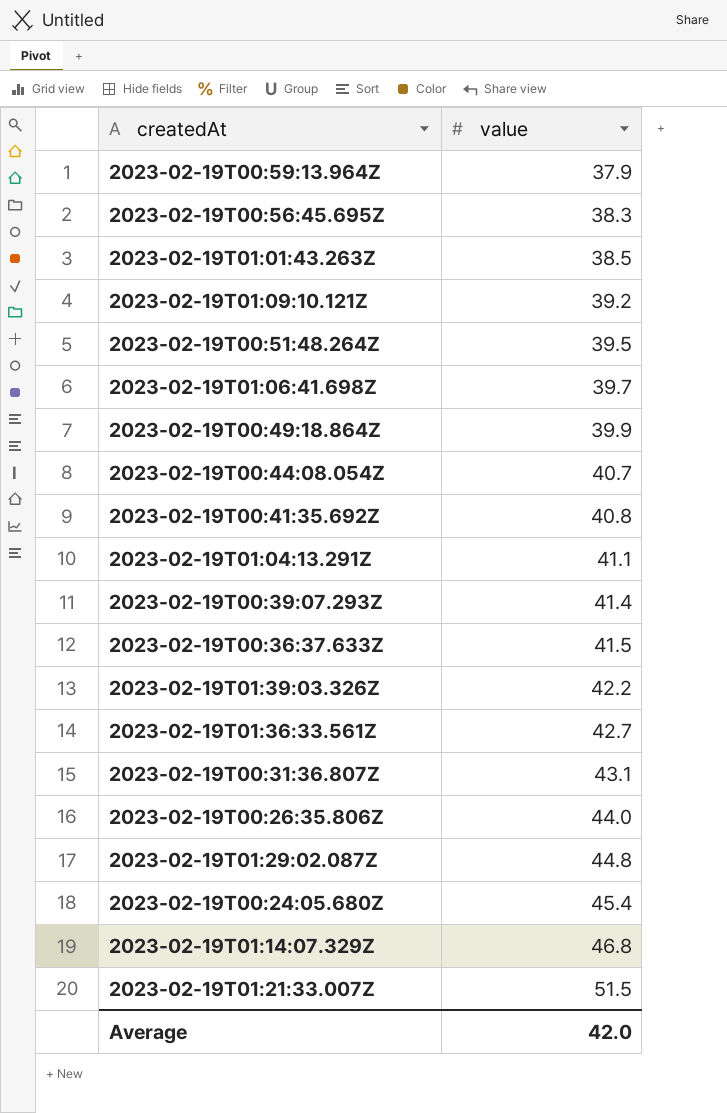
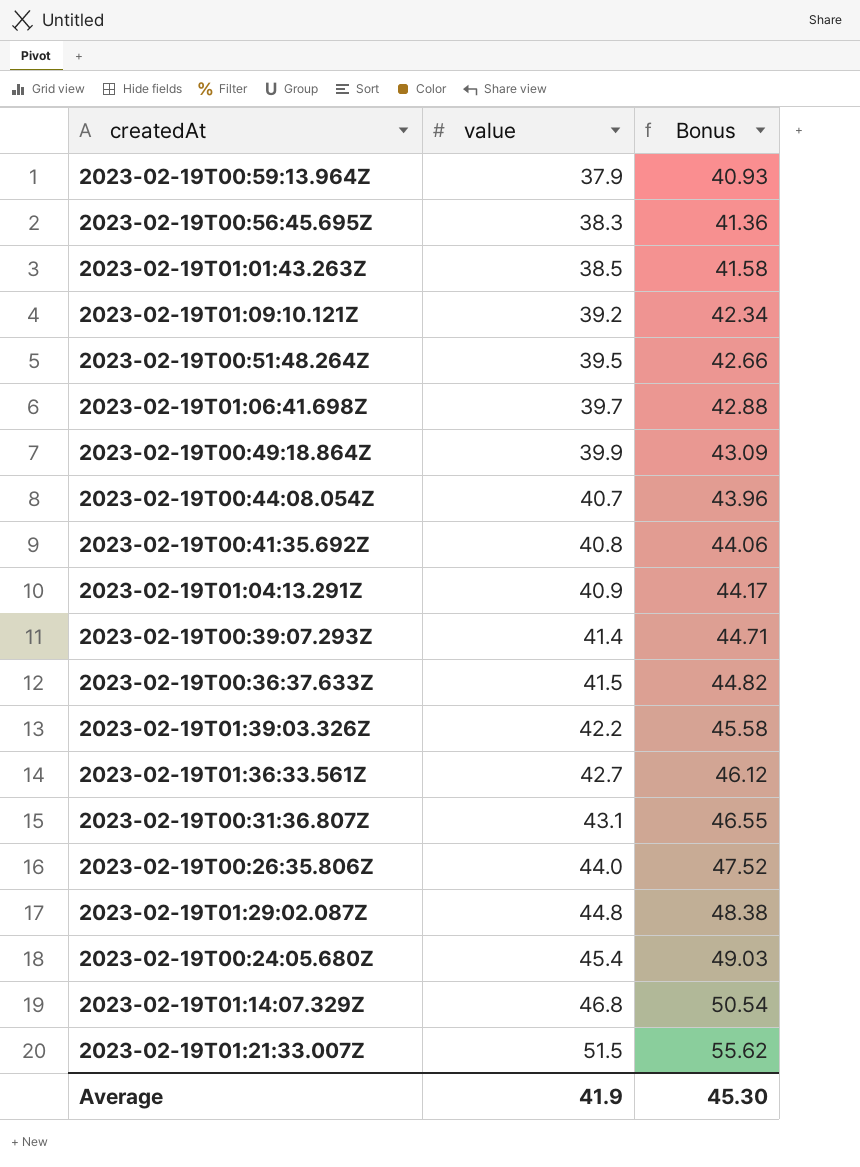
column Bonus | formula: none -> [value] * 1.08
2023-02-19T01:04:13.291Z | value: 41.1 -> 40.9
Average | value: 42.0 -> 41.9

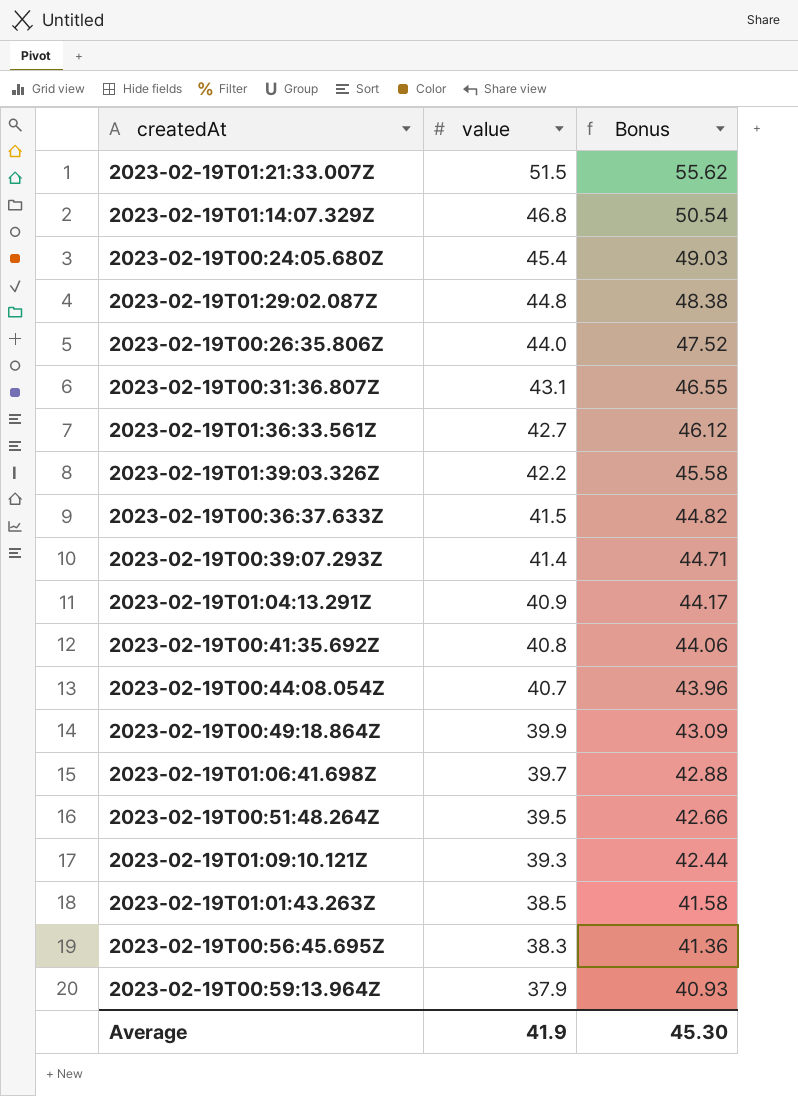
row order: value ascending -> value descending
2023-02-19T01:09:10.121Z | value: 39.2 -> 39.3
2023-02-19T01:09:10.121Z | Bonus: 42.34 -> 42.44

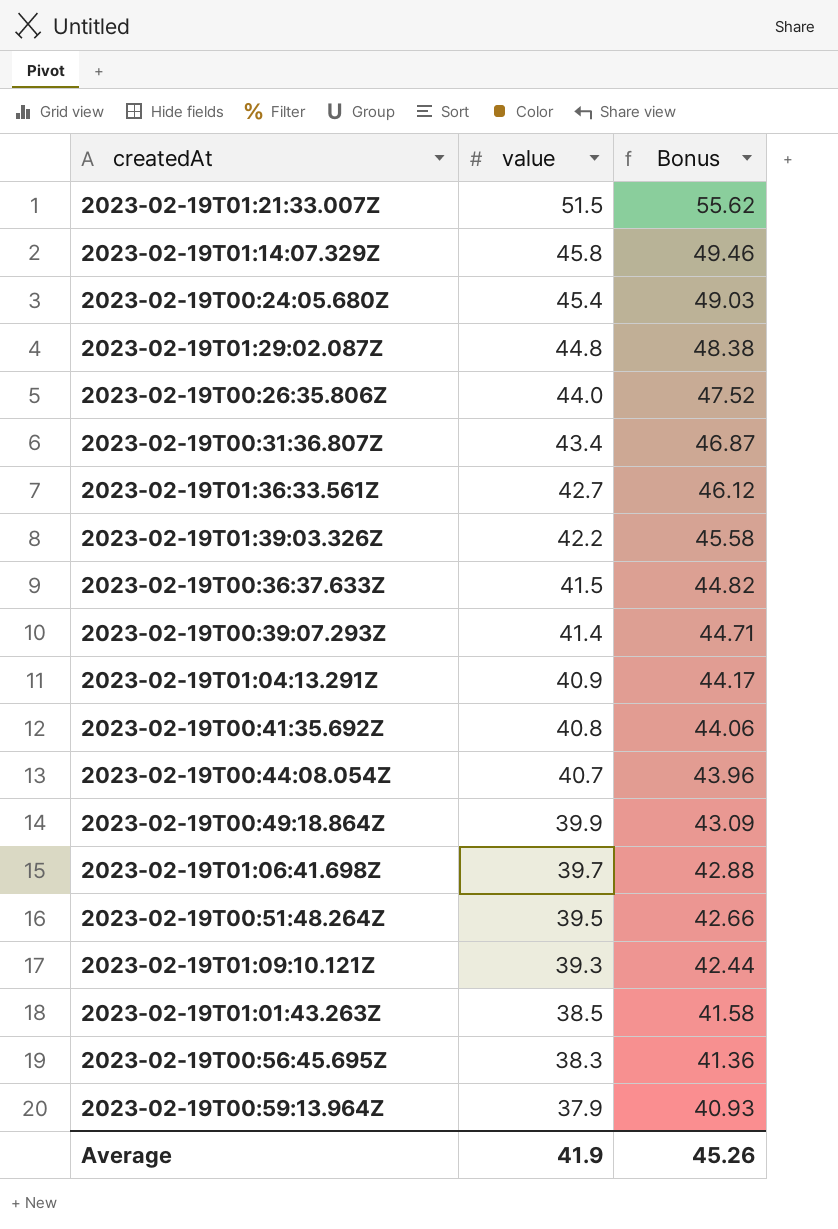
2023-02-19T01:14:07.329Z | value: 46.8 -> 45.8
2023-02-19T01:14:07.329Z | Bonus: 50.54 -> 49.46
2023-02-19T00:31:36.807Z | value: 43.1 -> 43.4
2023-02-19T00:31:36.807Z | Bonus: 46.55 -> 46.87
Average | Bonus: 45.30 -> 45.26

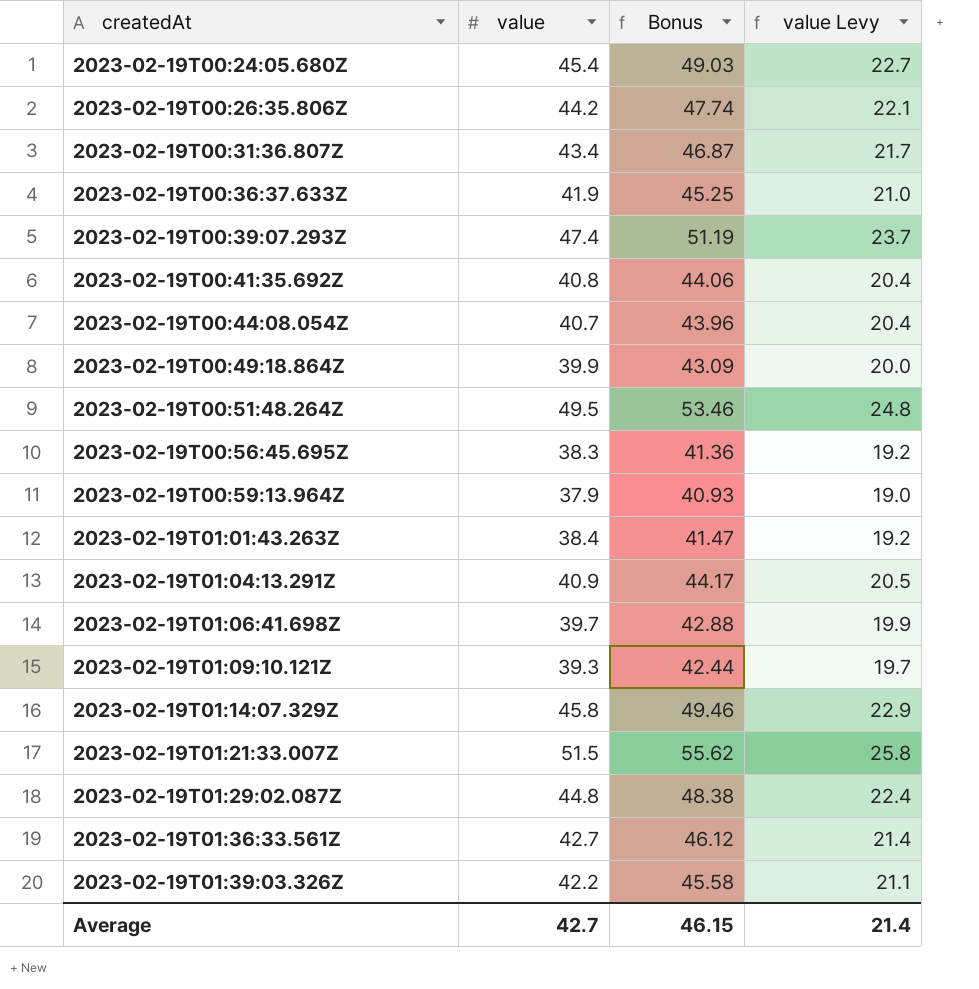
row order: value descending -> createdAt ascending
column value Levy | formula: none -> [value] * 0.5
2023-02-19T00:26:35.806Z | value: 44.0 -> 44.2
2023-02-19T00:26:35.806Z | Bonus: 47.52 -> 47.74
2023-02-19T00:36:37.633Z | value: 41.5 -> 41.9
2023-02-19T00:36:37.633Z | Bonus: 44.82 -> 45.25
2023-02-19T00:39:07.293Z | value: 41.4 -> 47.4
2023-02-19T00:39:07.293Z | Bonus: 44.71 -> 51.19
2023-02-19T00:51:48.264Z | value: 39.5 -> 49.5
2023-02-19T00:51:48.264Z | Bonus: 42.66 -> 53.46
2023-02-19T01:01:43.263Z | value: 38.5 -> 38.4
2023-02-19T01:01:43.263Z | Bonus: 41.58 -> 41.47
Average | value: 41.9 -> 42.7
Average | Bonus: 45.26 -> 46.15

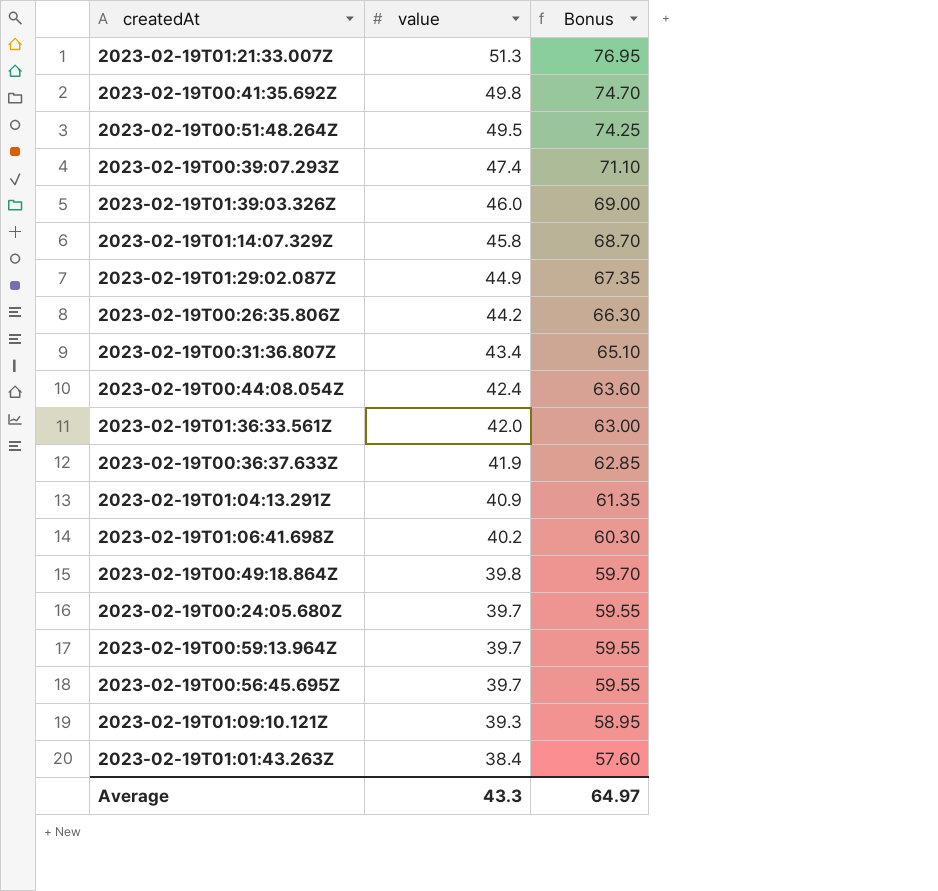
row order: createdAt ascending -> value descending
column value Levy | formula: [value] * 0.5 -> none
column Bonus | formula: [value] * 1.08 -> [value] * 1.5
2023-02-19T01:21:33.007Z | value: 51.5 -> 51.3
2023-02-19T00:41:35.692Z | value: 40.8 -> 49.8
2023-02-19T01:39:03.326Z | value: 42.2 -> 46.0
2023-02-19T01:29:02.087Z | value: 44.8 -> 44.9
2023-02-19T00:44:08.054Z | value: 40.7 -> 42.4
2023-02-19T01:36:33.561Z | value: 42.7 -> 42.0
2023-02-19T01:06:41.698Z | value: 39.7 -> 40.2
2023-02-19T00:49:18.864Z | value: 39.9 -> 39.8
2023-02-19T00:24:05.680Z | value: 45.4 -> 39.7
2023-02-19T00:59:13.964Z | value: 37.9 -> 39.7
2023-02-19T00:56:45.695Z | value: 38.3 -> 39.7
Average | value: 42.7 -> 43.3
Average | Bonus: 46.15 -> 64.97

